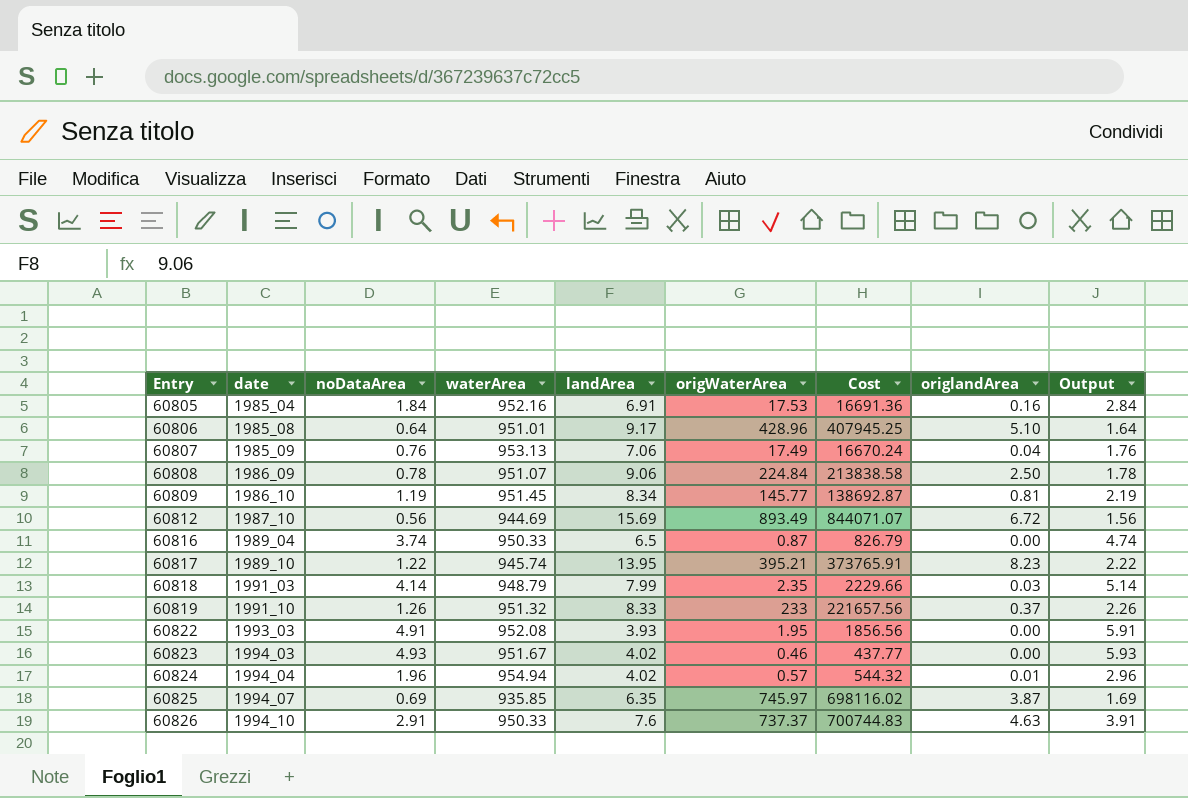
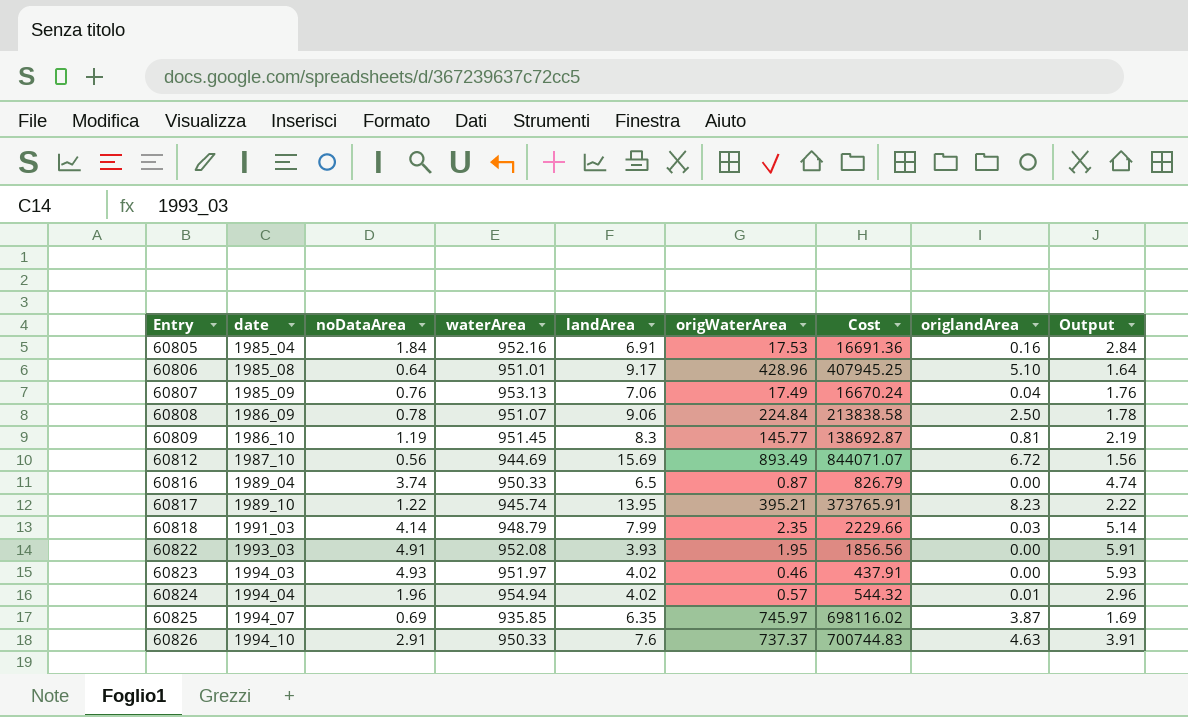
row 60819: 1991_10 | 1.26 | 951.32 | 8.33 | 233 | 221657.56 | 0.37 | 2.26 -> none
60809 | landArea: 8.34 -> 8.3
60823 | waterArea: 951.67 -> 951.97
60823 | Cost: 437.77 -> 437.91

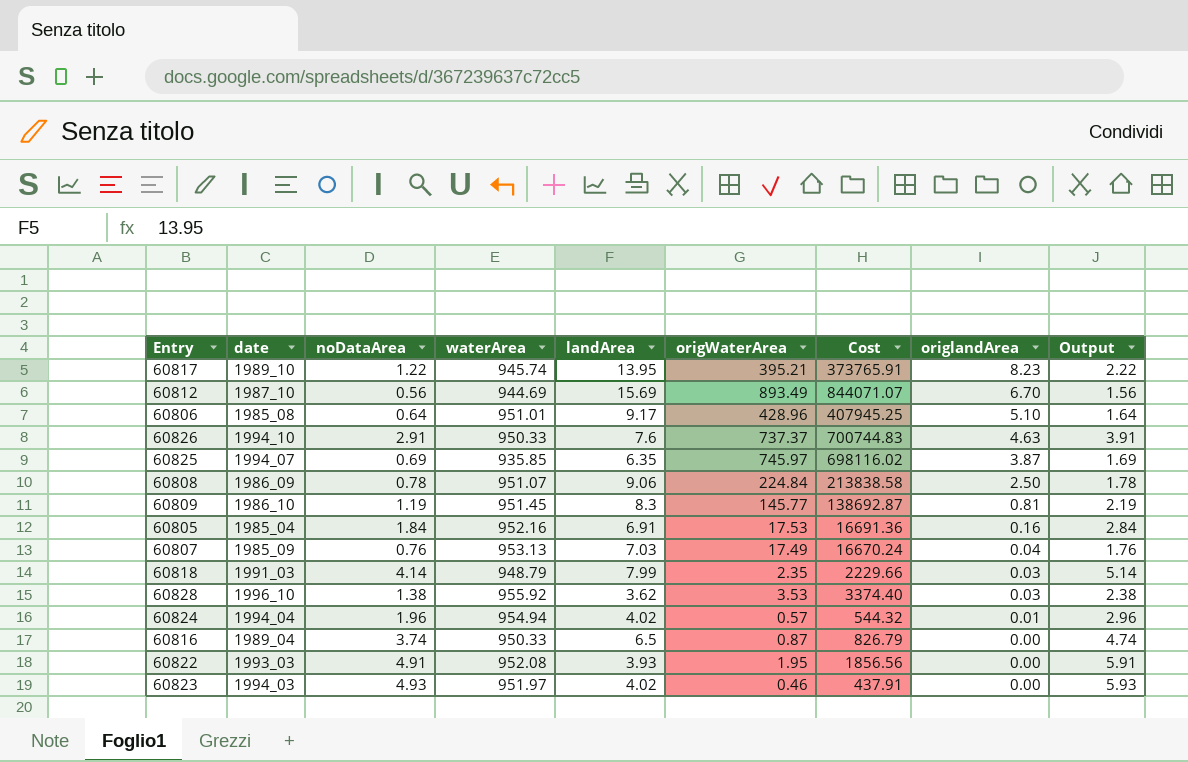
row order: Entry ascending -> origlandArea descending
60812 | origlandArea: 6.72 -> 6.70
60807 | landArea: 7.06 -> 7.03
row 60828: none -> 1996_10 | 1.38 | 955.92 | 3.62 | 3.53 | 3374.40 | 0.03 | 2.38

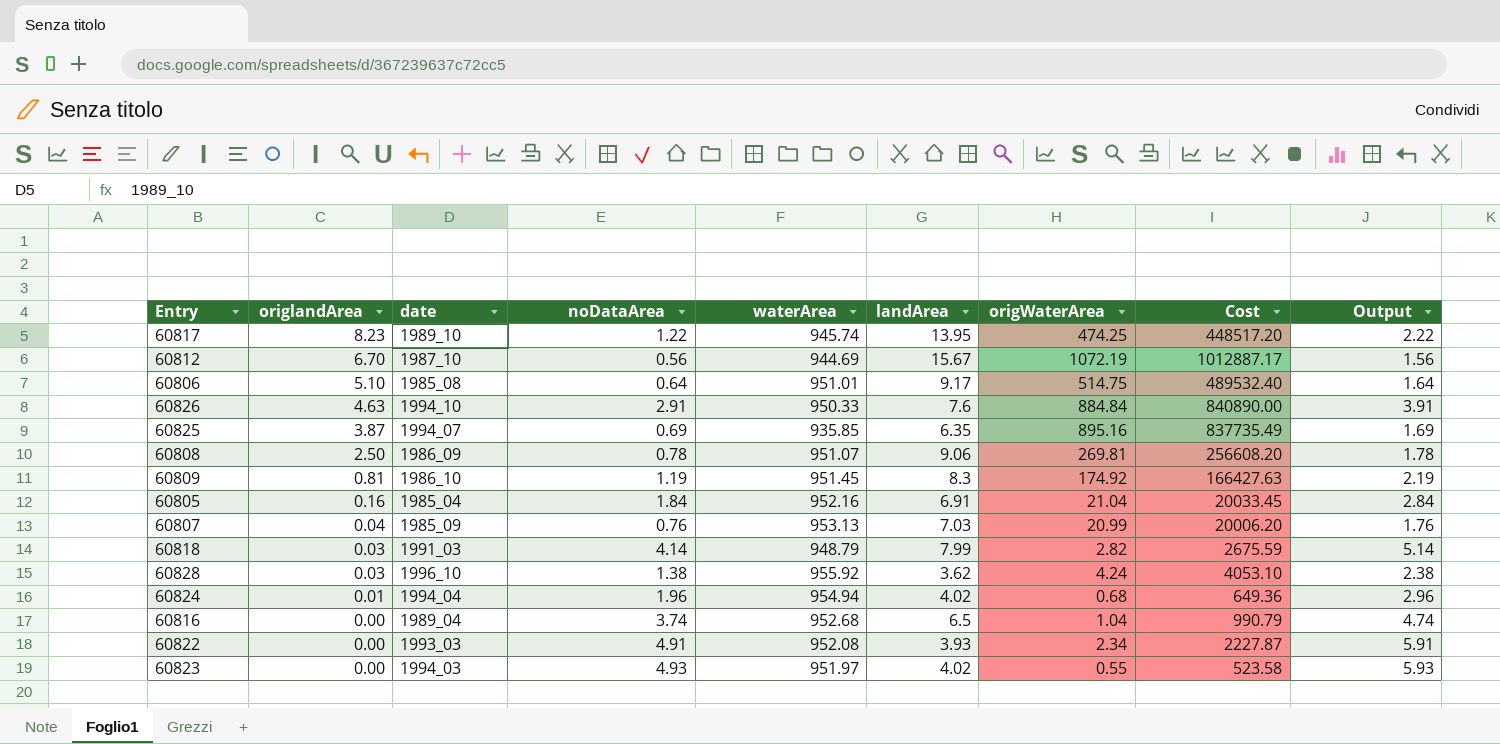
column origlandArea | position: 8 -> 2
60817 | origWaterArea: 395.21 -> 474.25
60817 | Cost: 373765.91 -> 448517.20
60812 | landArea: 15.69 -> 15.67
60812 | origWaterArea: 893.49 -> 1072.19
60812 | Cost: 844071.07 -> 1012887.17
60806 | origWaterArea: 428.96 -> 514.75
60806 | Cost: 407945.25 -> 489532.40
60826 | origWaterArea: 737.37 -> 884.84
60826 | Cost: 700744.83 -> 840890.00
60825 | origWaterArea: 745.97 -> 895.16
60825 | Cost: 698116.02 -> 837735.49
60808 | origWaterArea: 224.84 -> 269.81
60808 | Cost: 213838.58 -> 256608.20
60809 | origWaterArea: 145.77 -> 174.92
60809 | Cost: 138692.87 -> 166427.63
60805 | origWaterArea: 17.53 -> 21.04
60805 | Cost: 16691.36 -> 20033.45
60807 | origWaterArea: 17.49 -> 20.99
60807 | Cost: 16670.24 -> 20006.20
60818 | origWaterArea: 2.35 -> 2.82
60818 | Cost: 2229.66 -> 2675.59
60828 | origWaterArea: 3.53 -> 4.24
60828 | Cost: 3374.40 -> 4053.10
60824 | origWaterArea: 0.57 -> 0.68
60824 | Cost: 544.32 -> 649.36
60816 | waterArea: 950.33 -> 952.68
60816 | origWaterArea: 0.87 -> 1.04
60816 | Cost: 826.79 -> 990.79
60822 | origWaterArea: 1.95 -> 2.34
60822 | Cost: 1856.56 -> 2227.87
60823 | origWaterArea: 0.46 -> 0.55
60823 | Cost: 437.91 -> 523.58

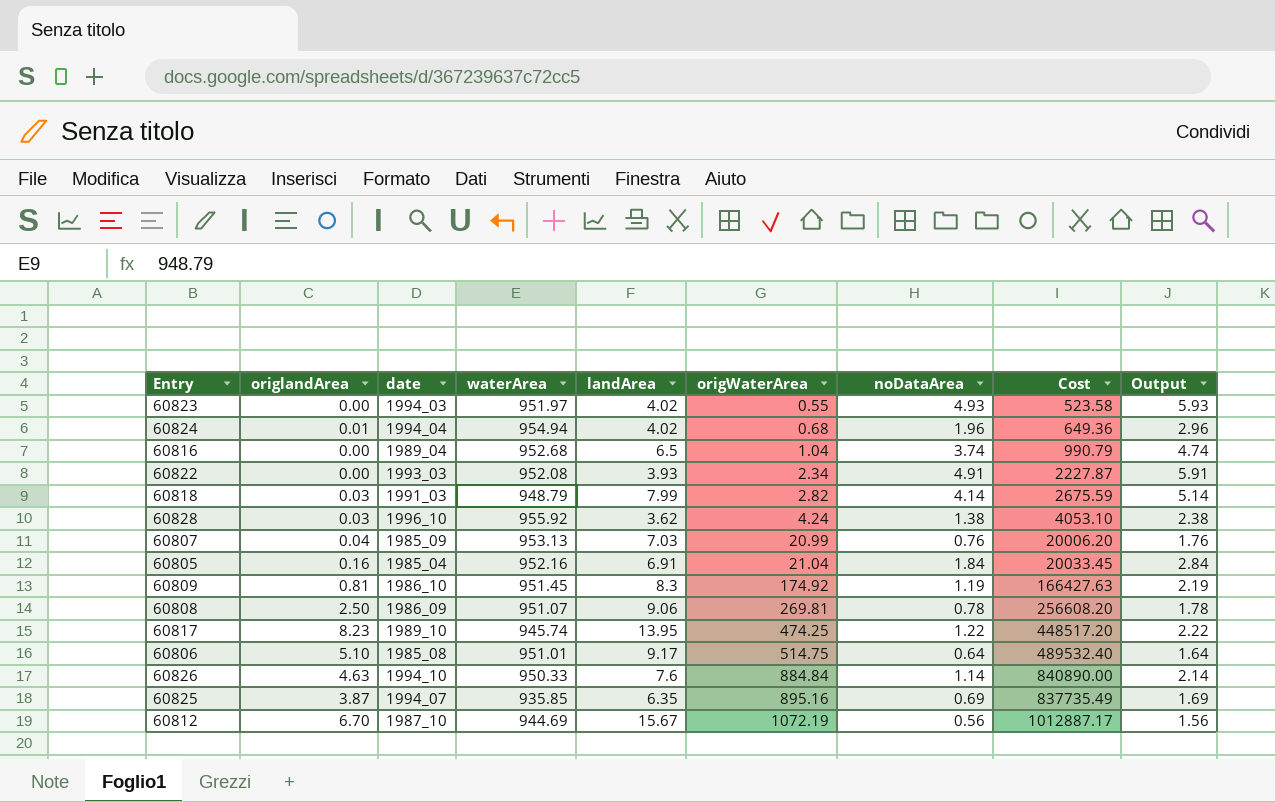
row order: origlandArea descending -> origWaterArea ascending
column noDataArea | position: 4 -> 7
60826 | noDataArea: 2.91 -> 1.14
60826 | Output: 3.91 -> 2.14

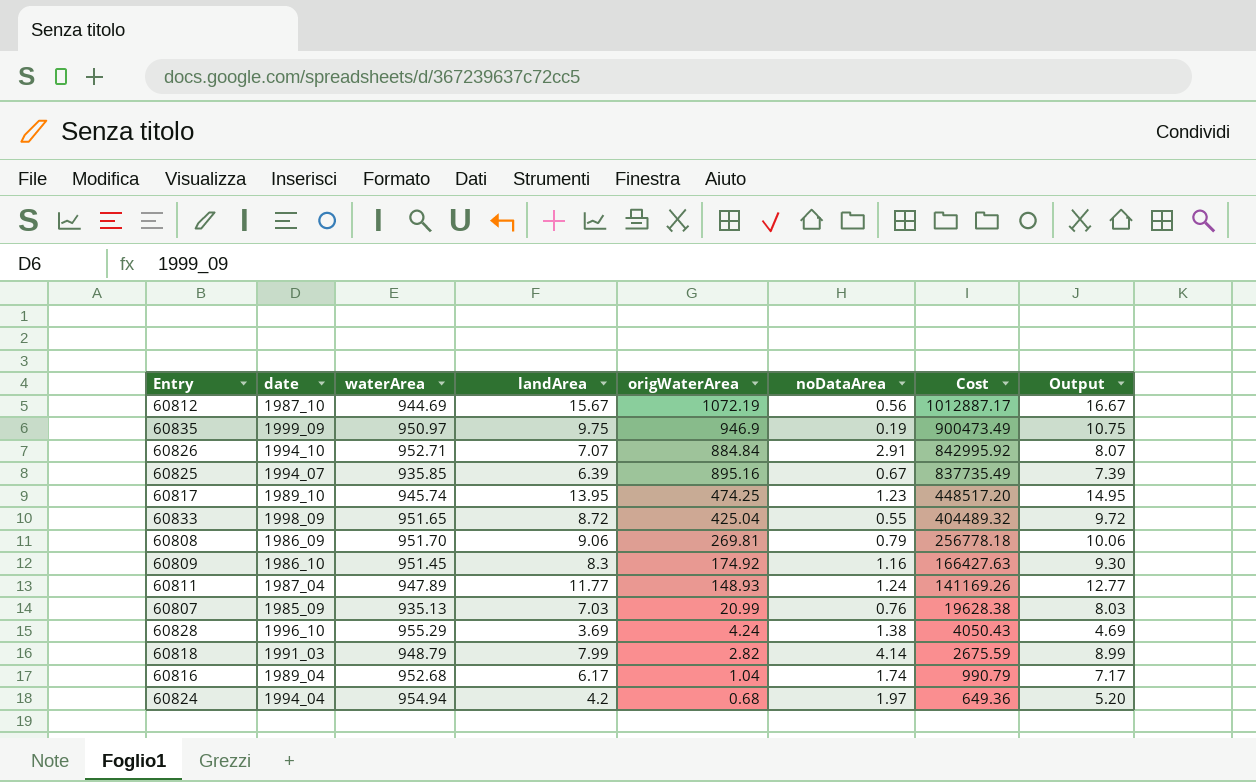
row order: origWaterArea ascending -> Cost descending
column origlandArea | position: 2 -> none
column Output | formula: [noDataArea] + 1 -> [landArea] + 1
row 60823: 0.00 | 1994_03 | 951.97 | 4.02 | 0.55 | 4.93 | 523.58 | 5.93 -> none
row 60822: 0.00 | 1993_03 | 952.08 | 3.93 | 2.34 | 4.91 | 2227.87 | 5.91 -> none
row 60805: 0.16 | 1985_04 | 952.16 | 6.91 | 21.04 | 1.84 | 20033.45 | 2.84 -> none
row 60806: 5.10 | 1985_08 | 951.01 | 9.17 | 514.75 | 0.64 | 489532.40 | 1.64 -> none
row 60835: none -> 1999_09 | 950.97 | 9.75 | 946.9 | 0.19 | 900473.49 | 10.75
60826 | waterArea: 950.33 -> 952.71
60826 | landArea: 7.6 -> 7.07
60826 | noDataArea: 1.14 -> 2.91
60826 | Cost: 840890.00 -> 842995.92
60825 | landArea: 6.35 -> 6.39
60825 | noDataArea: 0.69 -> 0.67
60817 | noDataArea: 1.22 -> 1.23
row 60833: none -> 1998_09 | 951.65 | 8.72 | 425.04 | 0.55 | 404489.32 | 9.72
60808 | waterArea: 951.07 -> 951.70
60808 | noDataArea: 0.78 -> 0.79
60808 | Cost: 256608.20 -> 256778.18
60809 | noDataArea: 1.19 -> 1.16
row 60811: none -> 1987_04 | 947.89 | 11.77 | 148.93 | 1.24 | 141169.26 | 12.77
60807 | waterArea: 953.13 -> 935.13
60807 | Cost: 20006.20 -> 19628.38
60828 | waterArea: 955.92 -> 955.29
60828 | landArea: 3.62 -> 3.69
60828 | Cost: 4053.10 -> 4050.43
60816 | landArea: 6.5 -> 6.17
60816 | noDataArea: 3.74 -> 1.74
60824 | landArea: 4.02 -> 4.2
60824 | noDataArea: 1.96 -> 1.97

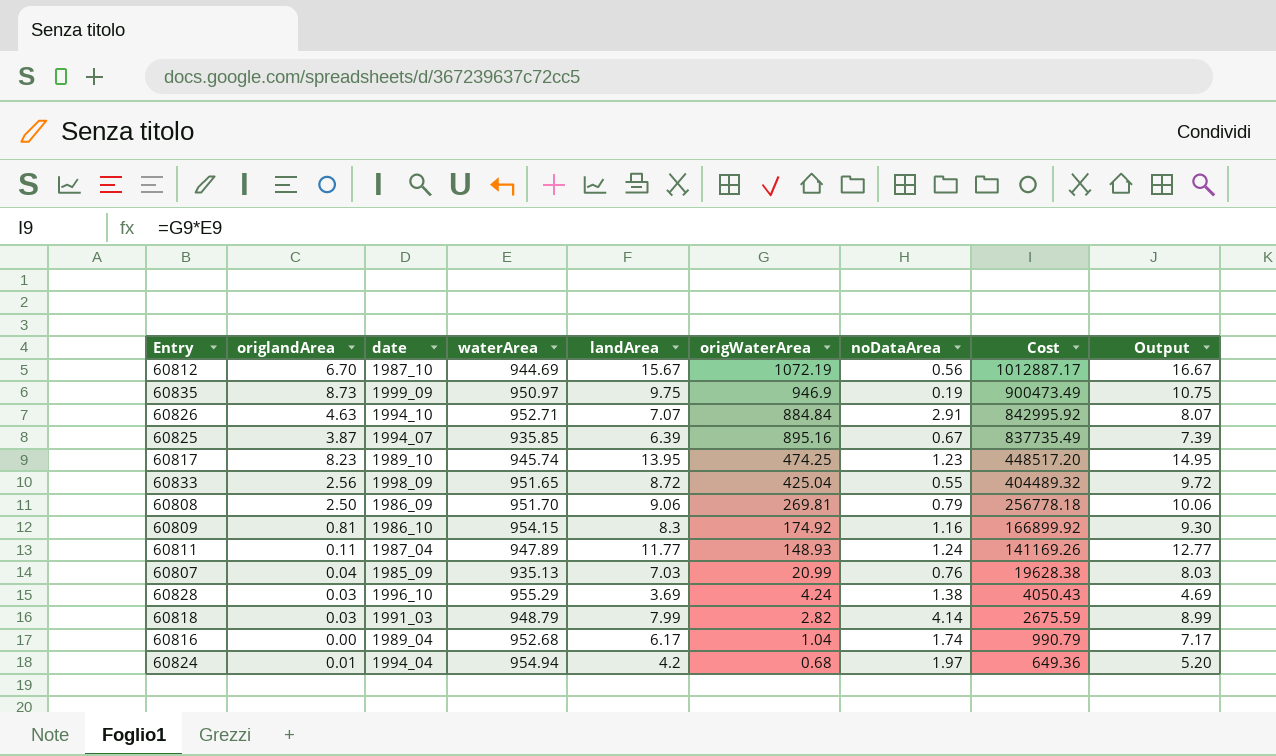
column origlandArea | position: none -> 2
60809 | waterArea: 951.45 -> 954.15
60809 | Cost: 166427.63 -> 166899.92

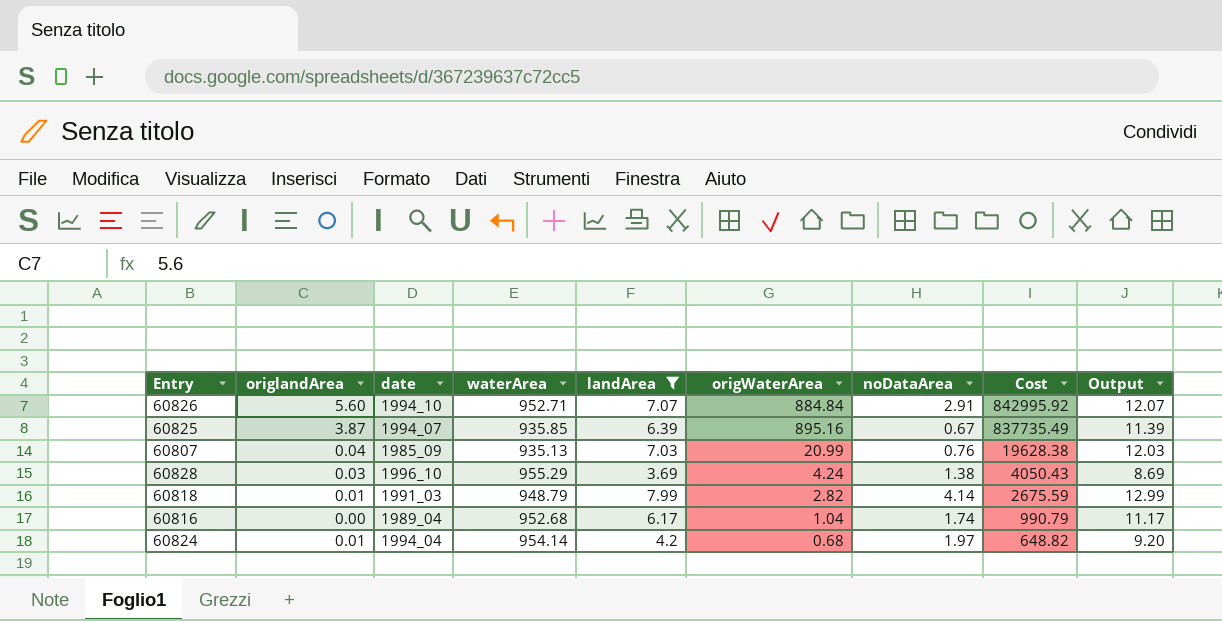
filter: none -> landArea <= 7.99
column Output | formula: [landArea] + 1 -> [landArea] + 5
60826 | origlandArea: 4.63 -> 5.60
60818 | origlandArea: 0.03 -> 0.01
60824 | waterArea: 954.94 -> 954.14
60824 | Cost: 649.36 -> 648.82

